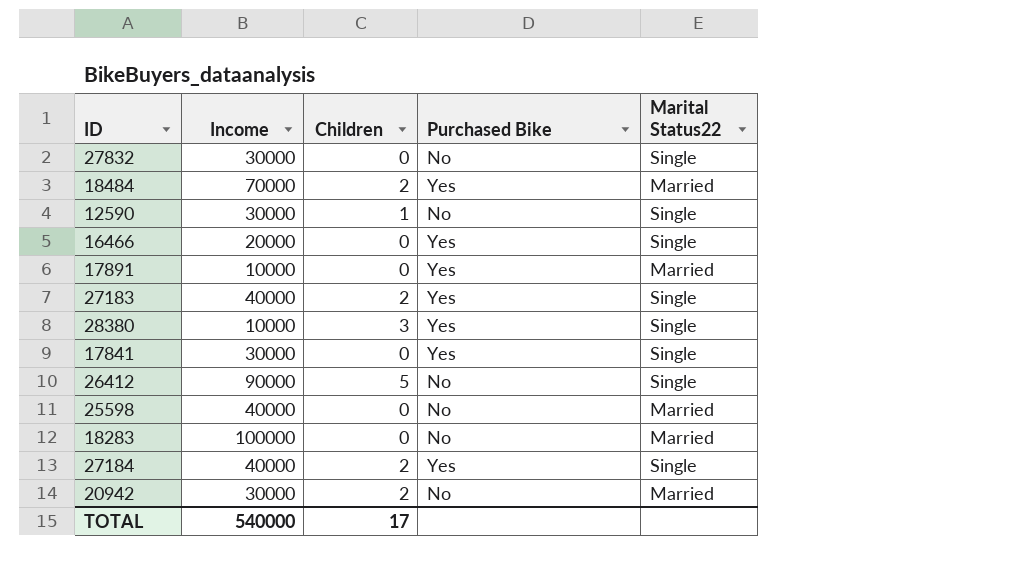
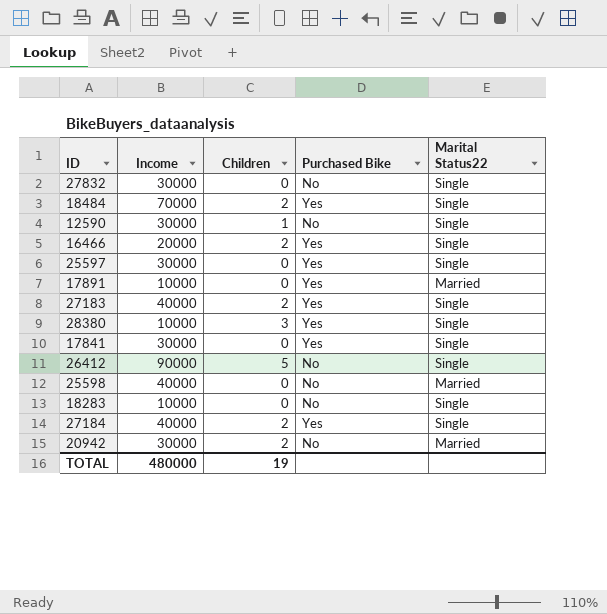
18484 | Marital Status22: Married -> Single
16466 | Children: 0 -> 2
row 25597: none -> 30000 | 0 | Yes | Single
18283 | Income: 100000 -> 10000
18283 | Marital Status22: Married -> Single
TOTAL | Income: 540000 -> 480000
TOTAL | Children: 17 -> 19

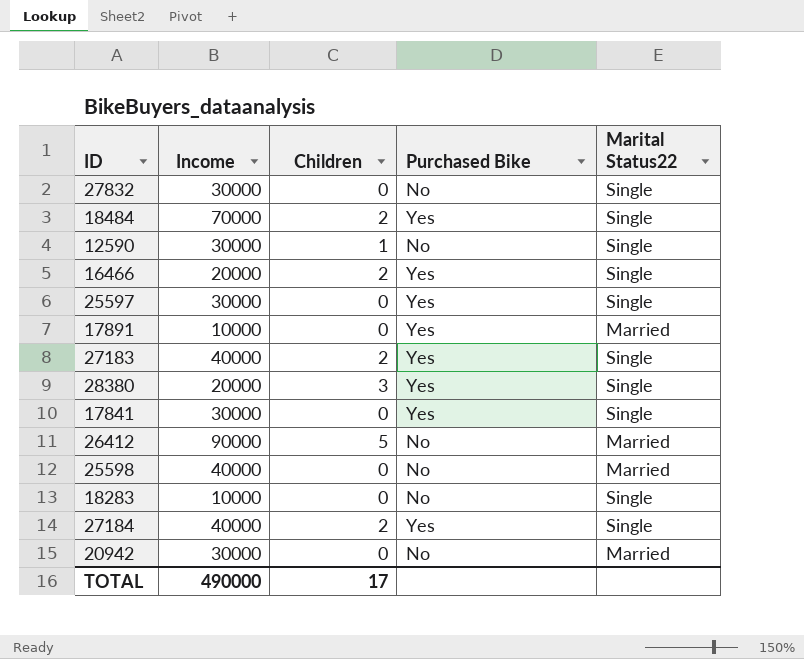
28380 | Income: 10000 -> 20000
26412 | Marital Status22: Single -> Married
20942 | Children: 2 -> 0
TOTAL | Income: 480000 -> 490000
TOTAL | Children: 19 -> 17

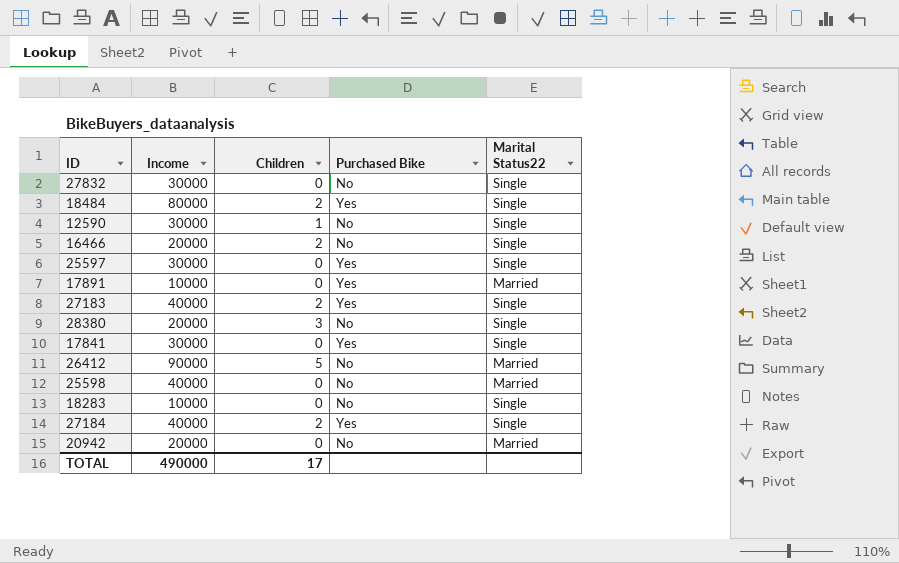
18484 | Income: 70000 -> 80000
16466 | Purchased Bike: Yes -> No
28380 | Purchased Bike: Yes -> No
20942 | Income: 30000 -> 20000

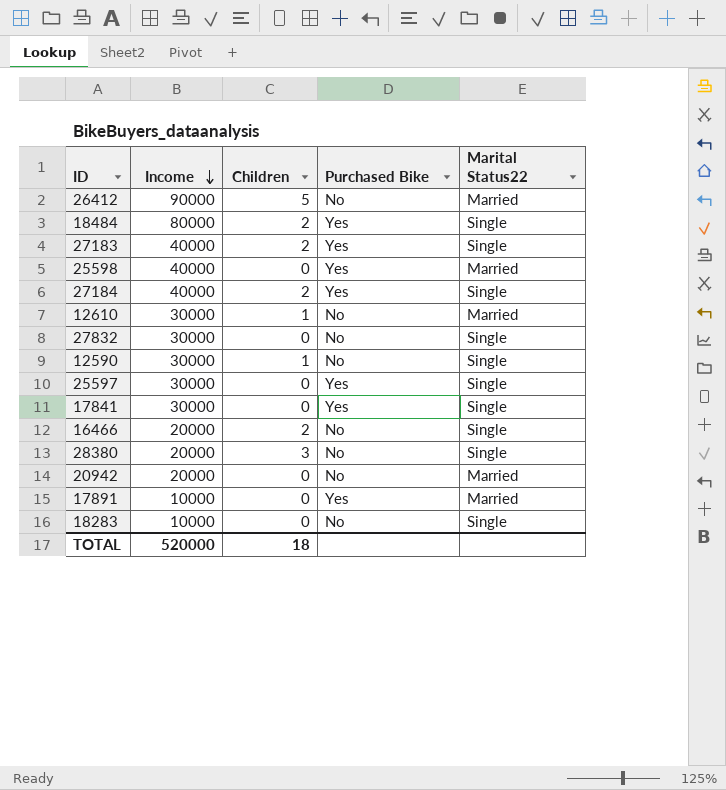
row order: none -> Income descending
25598 | Purchased Bike: No -> Yes
row 12610: none -> 30000 | 1 | No | Married
TOTAL | Income: 490000 -> 520000
TOTAL | Children: 17 -> 18

